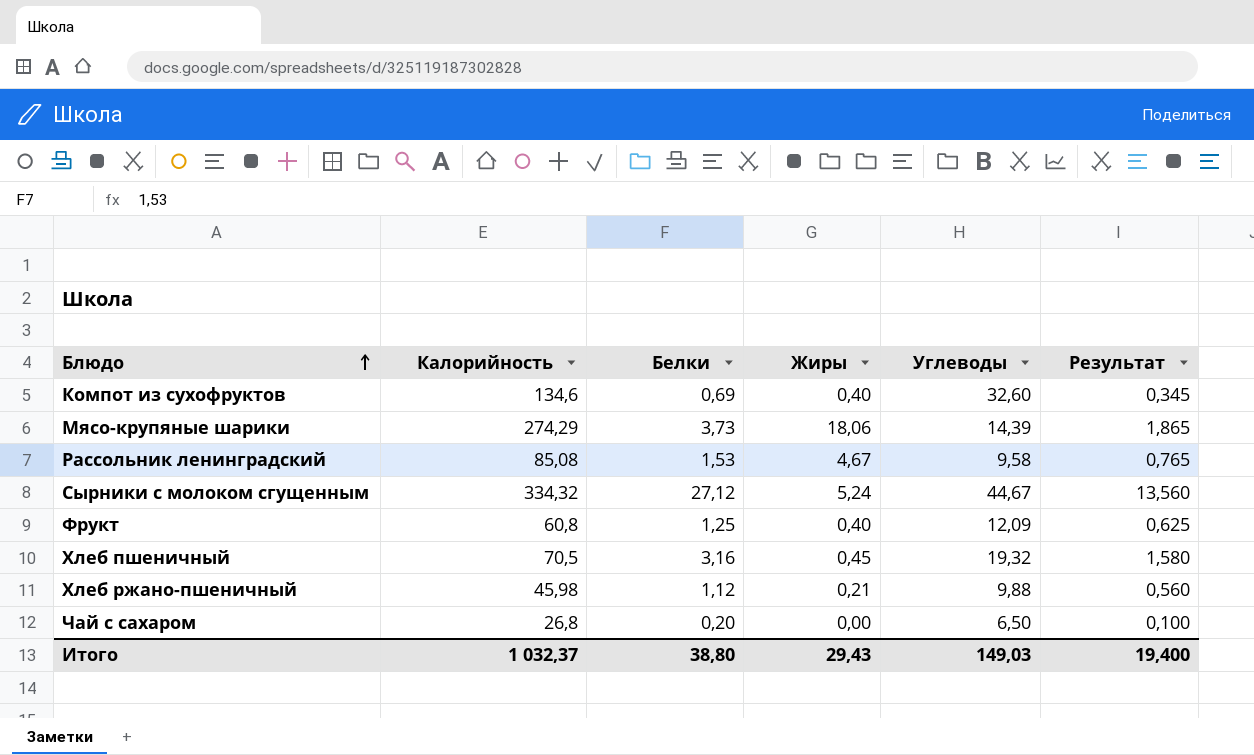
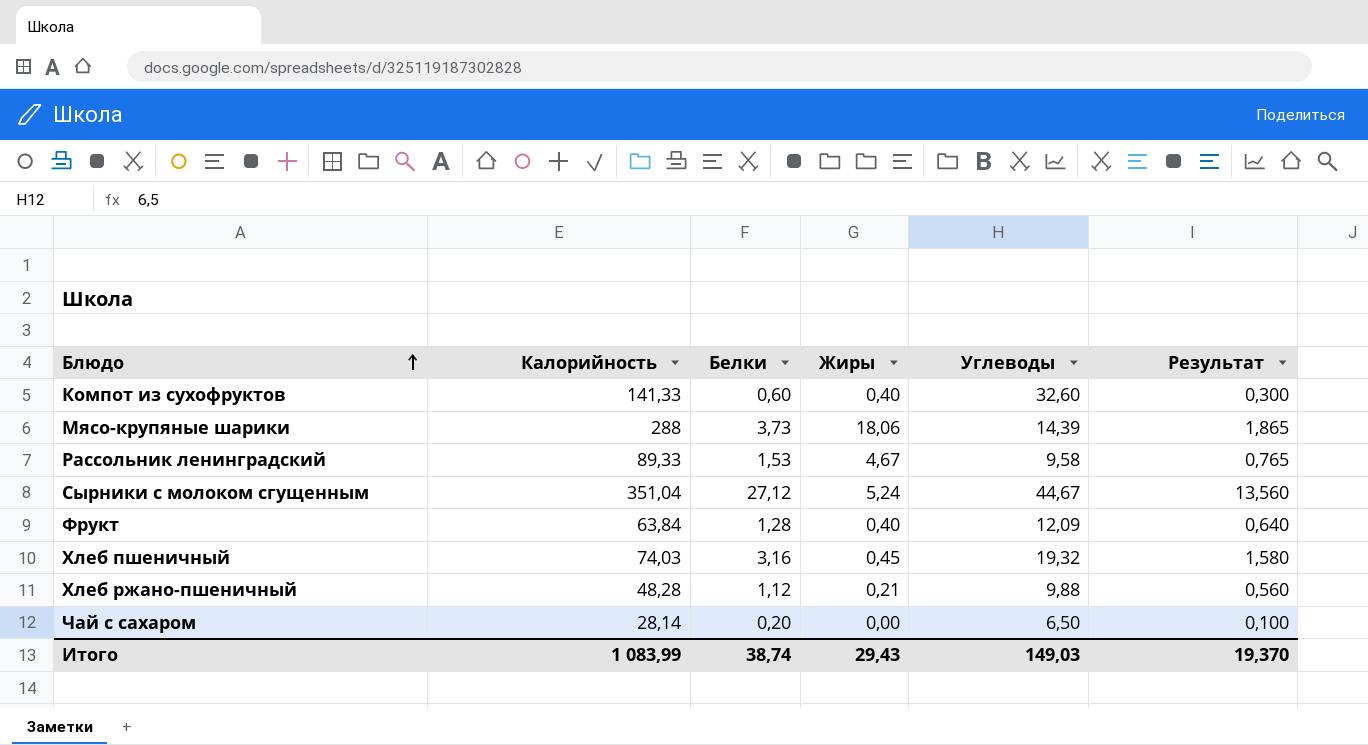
Компот из сухофруктов | Калорийность: 134,6 -> 141,33
Компот из сухофруктов | Белки: 0,69 -> 0,60
Компот из сухофруктов | Результат: 0,345 -> 0,300
Мясо-крупяные шарики | Калорийность: 274,29 -> 288
Рассольник ленинградский | Калорийность: 85,08 -> 89,33
Сырники с молоком сгущенным | Калорийность: 334,32 -> 351,04
Фрукт | Калорийность: 60,8 -> 63,84
Фрукт | Белки: 1,25 -> 1,28
Фрукт | Результат: 0,625 -> 0,640
Хлеб пшеничный | Калорийность: 70,5 -> 74,03
Хлеб ржано-пшеничный | Калорийность: 45,98 -> 48,28
Чай с сахаром | Калорийность: 26,8 -> 28,14
Итого | Калорийность: 1 032,37 -> 1 083,99
Итого | Белки: 38,80 -> 38,74
Итого | Результат: 19,400 -> 19,370

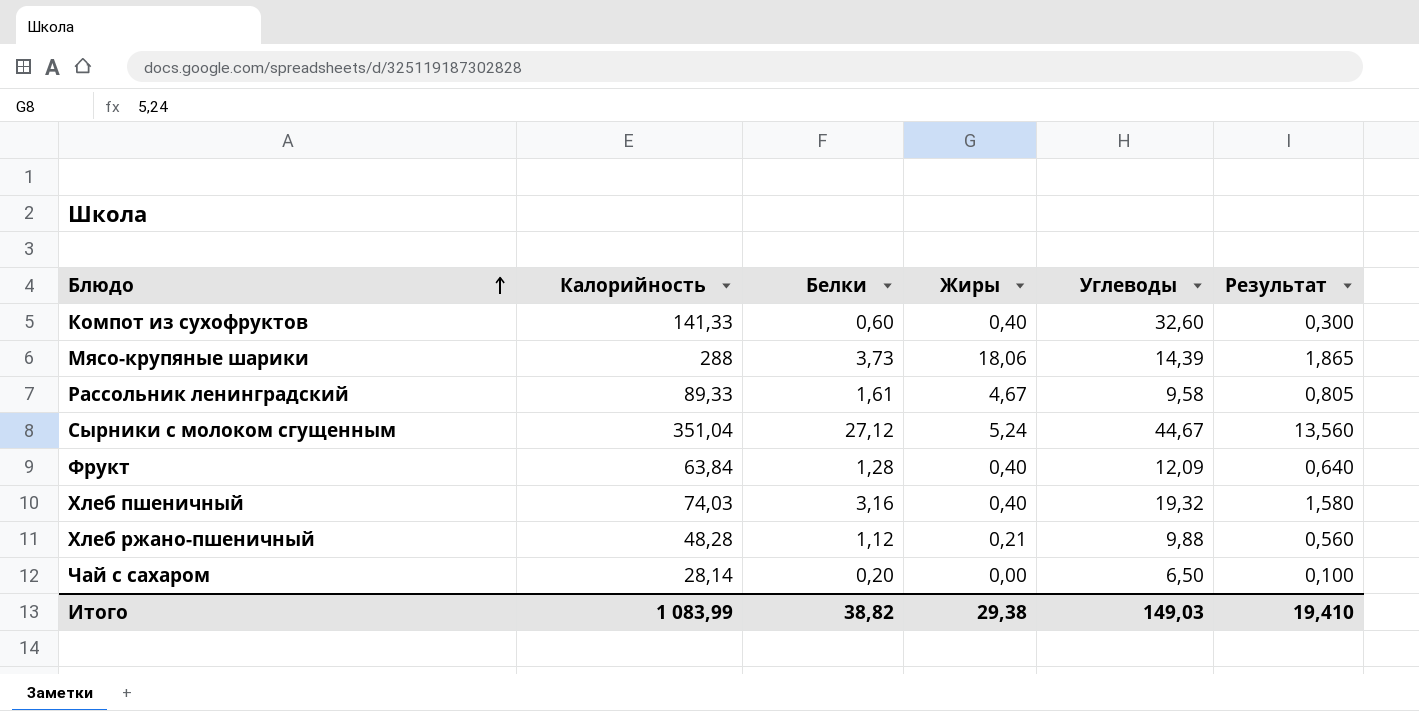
Рассольник ленинградский | Белки: 1,53 -> 1,61
Рассольник ленинградский | Результат: 0,765 -> 0,805
Хлеб пшеничный | Жиры: 0,45 -> 0,40
Итого | Белки: 38,74 -> 38,82
Итого | Жиры: 29,43 -> 29,38
Итого | Результат: 19,370 -> 19,410

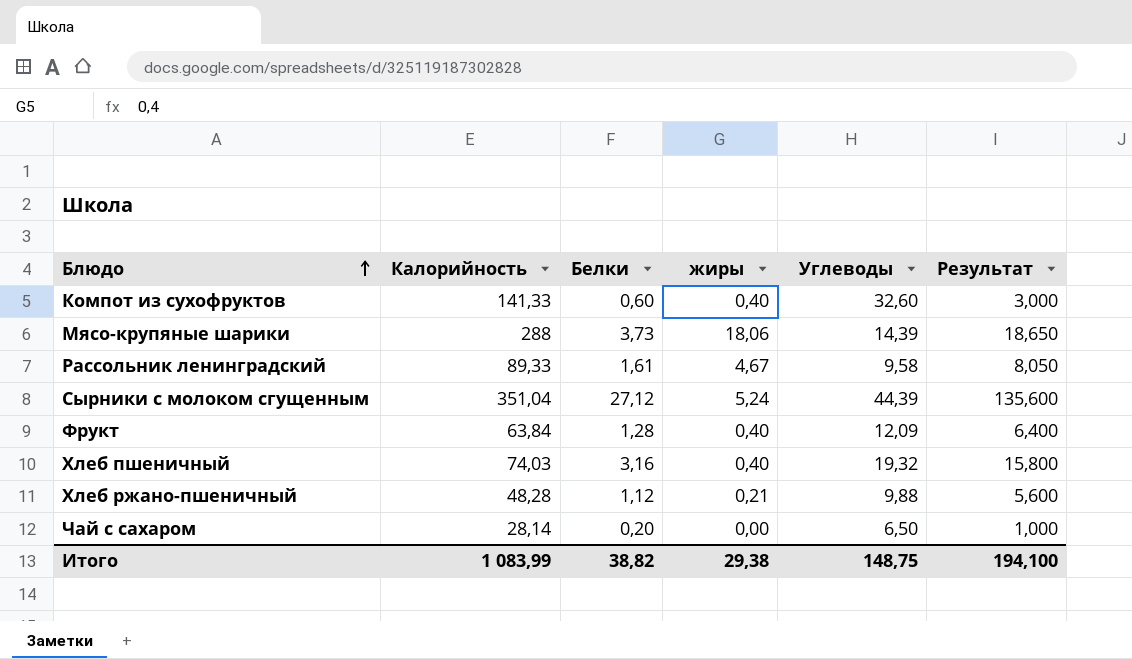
column name: Жиры -> жиры
column Результат | formula: [Белки] * 0,5 -> [Белки] * 5
Сырники с молоком сгущенным | Углеводы: 44,67 -> 44,39
Итого | Углеводы: 149,03 -> 148,75
Итого | Результат: 19,410 -> 194,100

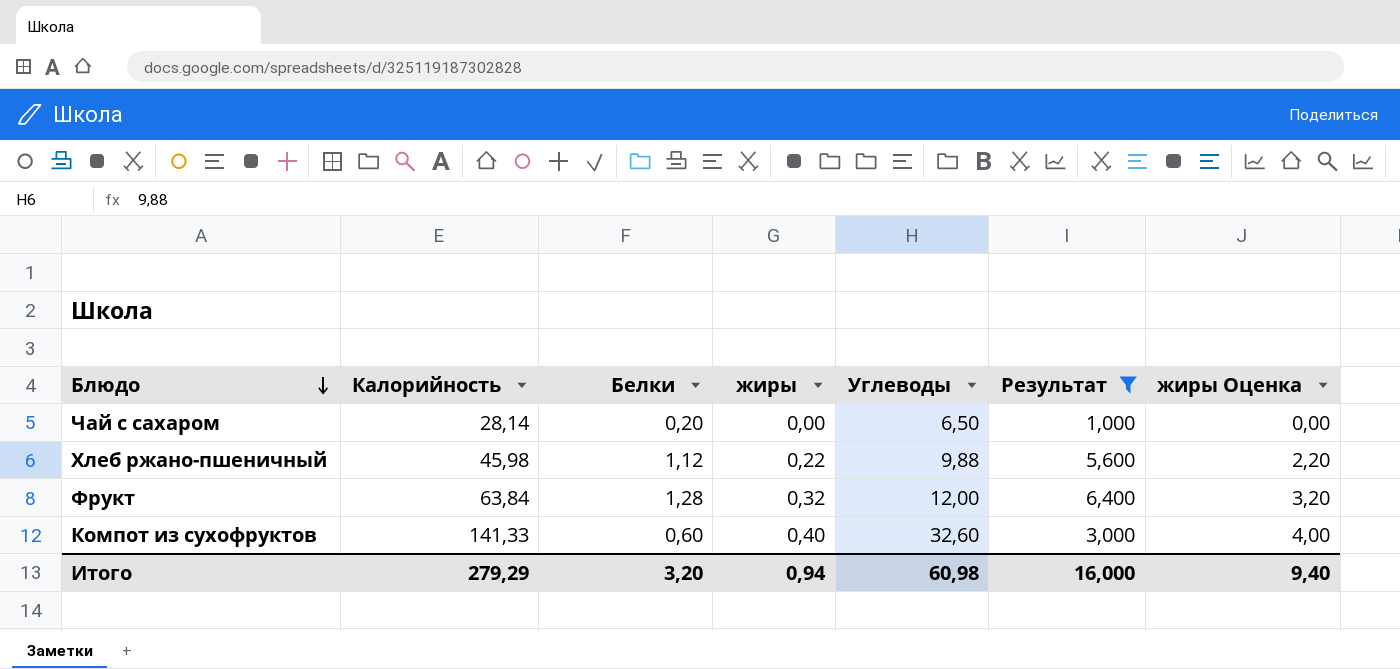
filter: none -> Результат <= 6,400
row order: Блюдо ascending -> Блюдо descending
column жиры Оценка | formula: none -> [жиры] * 10
Хлеб ржано-пшеничный | Калорийность: 48,28 -> 45,98
Хлеб ржано-пшеничный | жиры: 0,21 -> 0,22
Фрукт | жиры: 0,40 -> 0,32
Фрукт | Углеводы: 12,09 -> 12,00
Итого | Калорийность: 1 083,99 -> 279,29
Итого | Белки: 38,82 -> 3,20
Итого | жиры: 29,38 -> 0,94
Итого | Углеводы: 148,75 -> 60,98
Итого | Результат: 194,100 -> 16,000

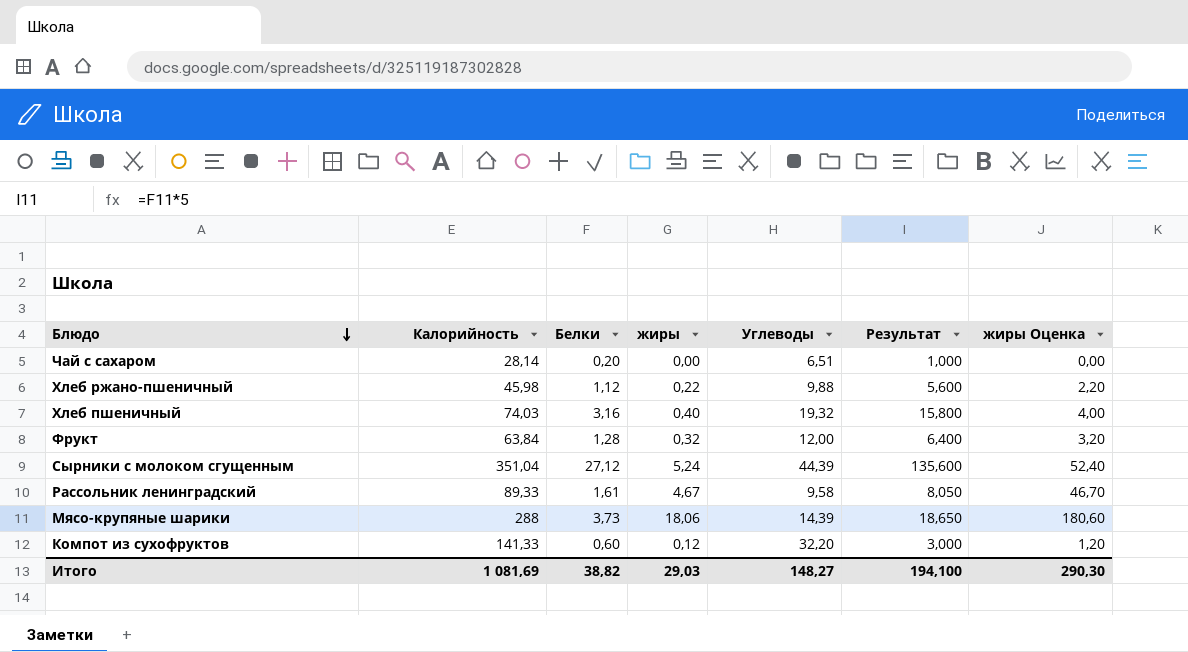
filter: Результат <= 6,400 -> none
Чай с сахаром | Углеводы: 6,50 -> 6,51
Компот из сухофруктов | жиры: 0,40 -> 0,12
Компот из сухофруктов | Углеводы: 32,60 -> 32,20
Компот из сухофруктов | жиры Оценка: 4,00 -> 1,20
Итого | Калорийность: 279,29 -> 1 081,69
Итого | Белки: 3,20 -> 38,82
Итого | жиры: 0,94 -> 29,03
Итого | Углеводы: 60,98 -> 148,27
Итого | Результат: 16,000 -> 194,100
Итого | жиры Оценка: 9,40 -> 290,30

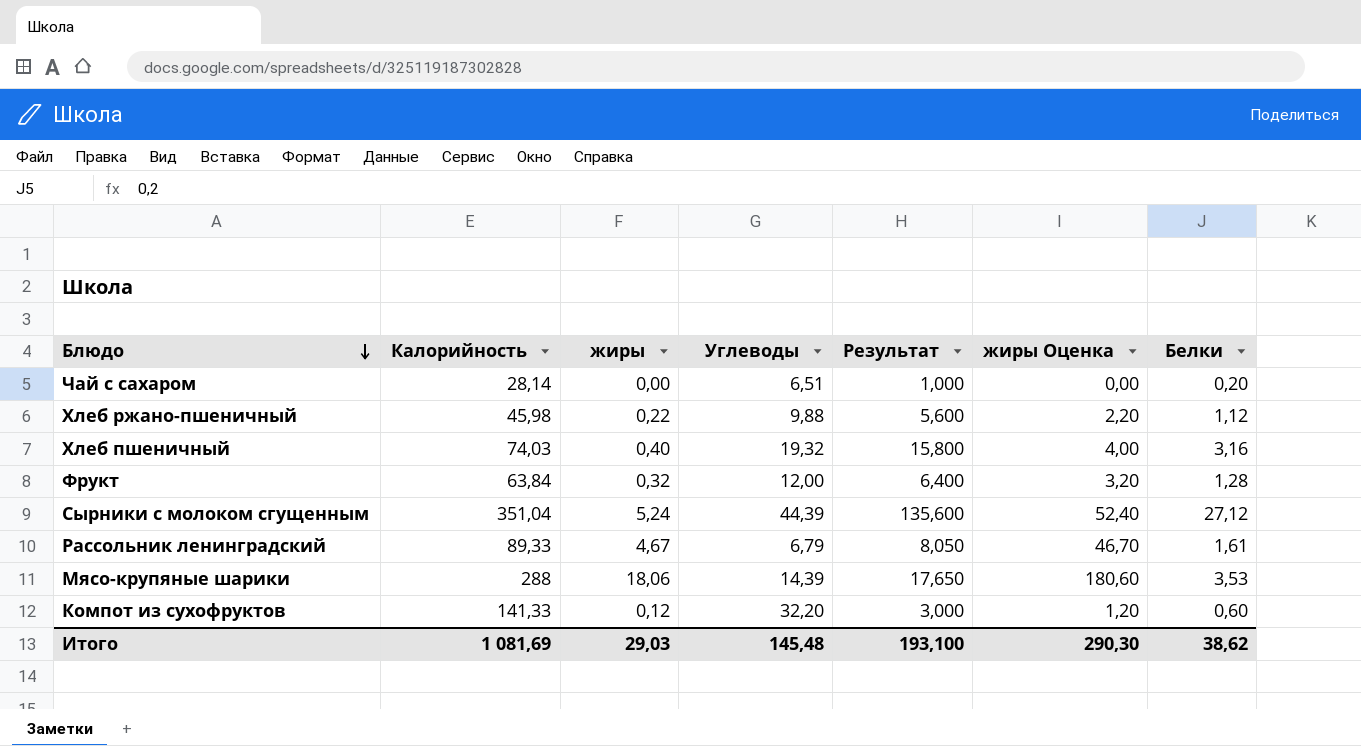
column Белки | position: 3 -> 7
Рассольник ленинградский | Углеводы: 9,58 -> 6,79
Мясо-крупяные шарики | Результат: 18,650 -> 17,650
Мясо-крупяные шарики | Белки: 3,73 -> 3,53
Итого | Углеводы: 148,27 -> 145,48
Итого | Результат: 194,100 -> 193,100
Итого | Белки: 38,82 -> 38,62

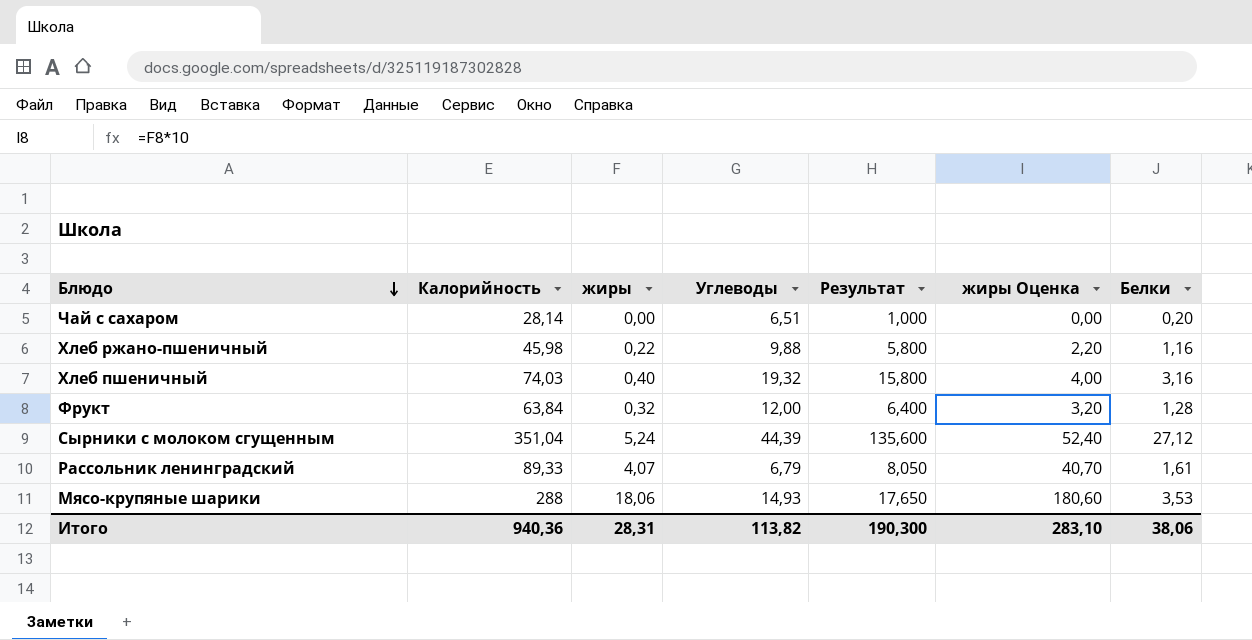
row Компот из сухофруктов: 141,33 | 0,12 | 32,20 | 3,000 | 1,20 | 0,60 -> none
Хлеб ржано-пшеничный | Результат: 5,600 -> 5,800
Хлеб ржано-пшеничный | Белки: 1,12 -> 1,16
Рассольник ленинградский | жиры: 4,67 -> 4,07
Рассольник ленинградский | жиры Оценка: 46,70 -> 40,70
Мясо-крупяные шарики | Углеводы: 14,39 -> 14,93
Итого | Калорийность: 1 081,69 -> 940,36
Итого | жиры: 29,03 -> 28,31
Итого | Углеводы: 145,48 -> 113,82
Итого | Результат: 193,100 -> 190,300
Итого | жиры Оценка: 290,30 -> 283,10
Итого | Белки: 38,62 -> 38,06

